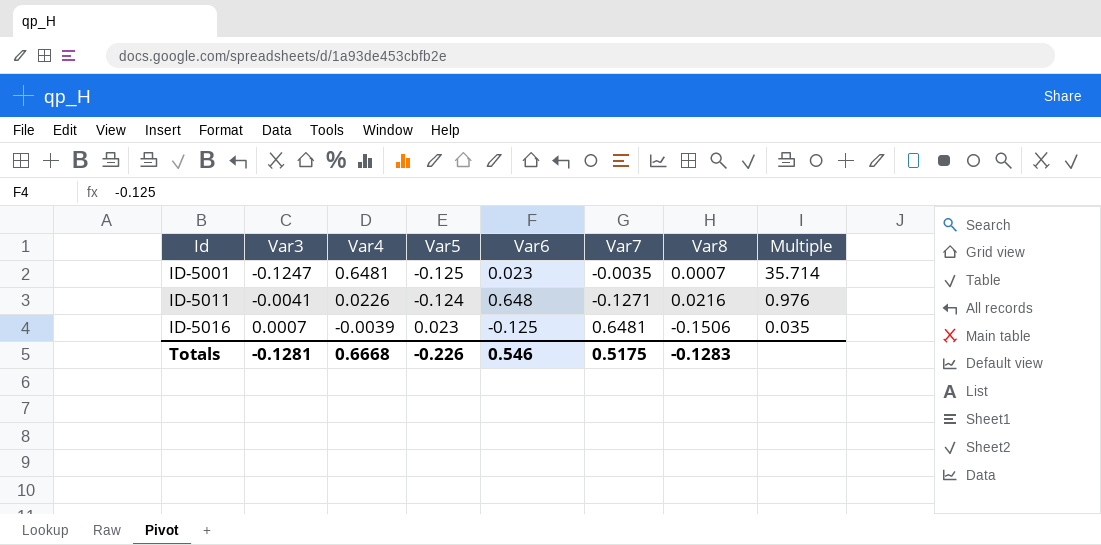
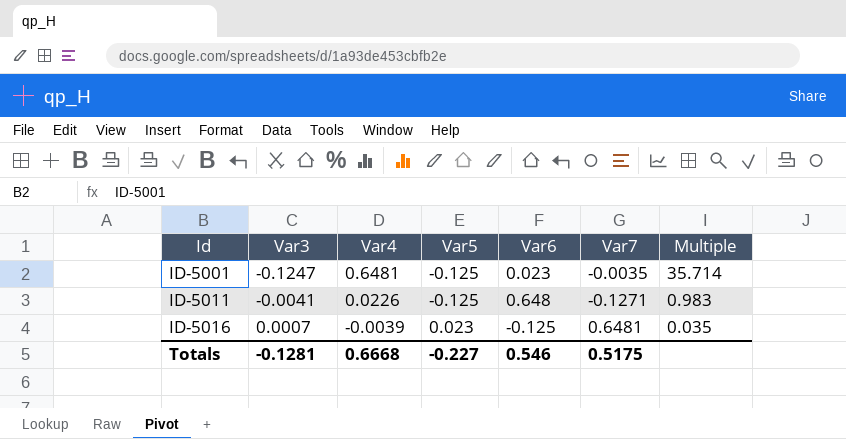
column Var8 | position: 7 -> none
ID-5011 | Var5: -0.124 -> -0.125
ID-5011 | Multiple: 0.976 -> 0.983
Totals | Var5: -0.226 -> -0.227

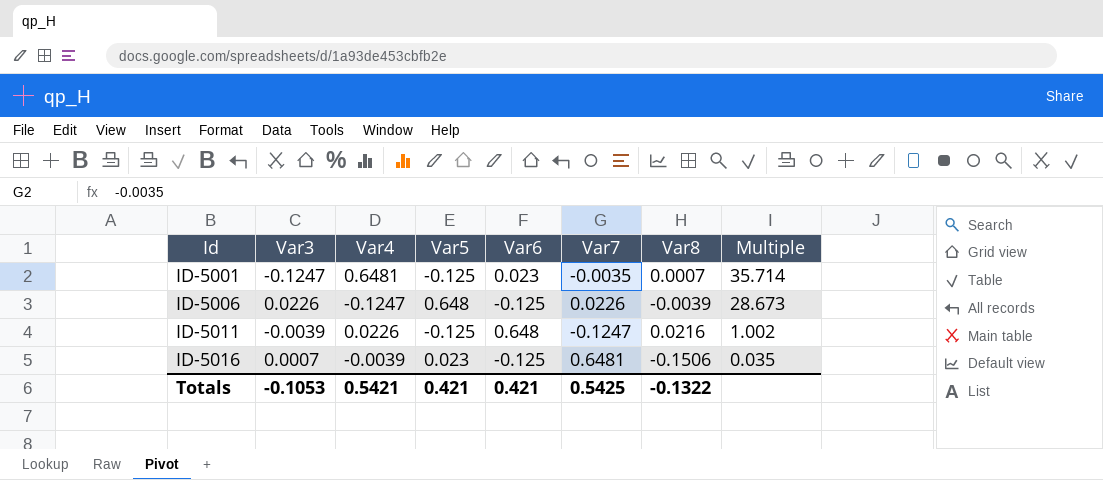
column Var8 | position: none -> 7
row ID-5006: none -> 0.0226 | -0.1247 | 0.648 | -0.125 | 0.0226 | -0.0039 | 28.673
ID-5011 | Var3: -0.0041 -> -0.0039
ID-5011 | Var7: -0.1271 -> -0.1247
ID-5011 | Multiple: 0.983 -> 1.002
Totals | Var3: -0.1281 -> -0.1053
Totals | Var4: 0.6668 -> 0.5421
Totals | Var5: -0.227 -> 0.421
Totals | Var6: 0.546 -> 0.421
Totals | Var7: 0.5175 -> 0.5425

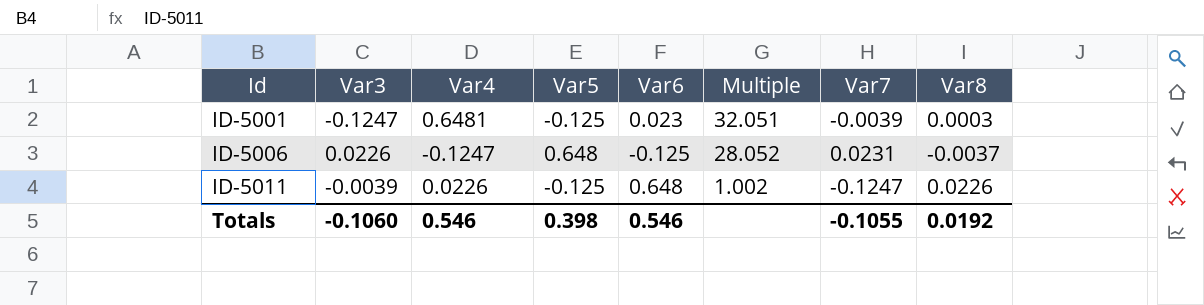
column Multiple | position: 8 -> 6
row ID-5016: 0.0007 | -0.0039 | 0.023 | -0.125 | 0.6481 | -0.1506 | 0.035 -> none
ID-5001 | Multiple: 35.714 -> 32.051
ID-5001 | Var7: -0.0035 -> -0.0039
ID-5001 | Var8: 0.0007 -> 0.0003
ID-5006 | Multiple: 28.673 -> 28.052
ID-5006 | Var7: 0.0226 -> 0.0231
ID-5006 | Var8: -0.0039 -> -0.0037
ID-5011 | Var8: 0.0216 -> 0.0226
Totals | Var3: -0.1053 -> -0.1060
Totals | Var4: 0.5421 -> 0.546
Totals | Var5: 0.421 -> 0.398
Totals | Var6: 0.421 -> 0.546
Totals | Var7: 0.5425 -> -0.1055
Totals | Var8: -0.1322 -> 0.0192

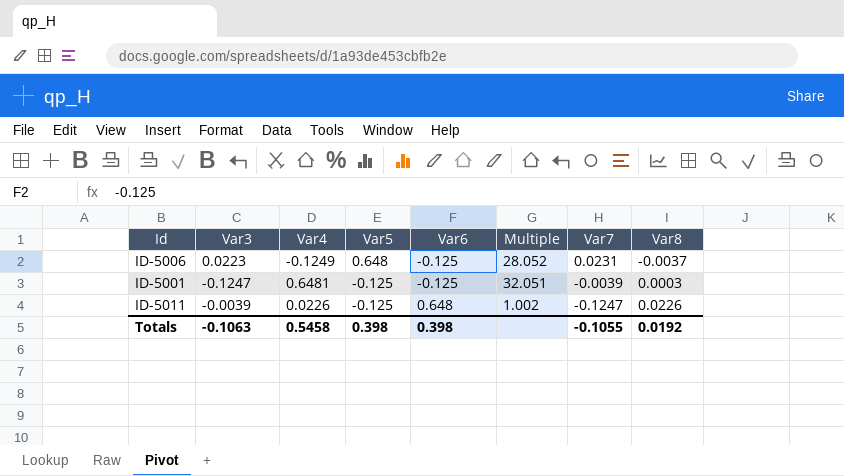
row order: Id ascending -> Var5 descending
ID-5006 | Var3: 0.0226 -> 0.0223
ID-5006 | Var4: -0.1247 -> -0.1249
ID-5001 | Var6: 0.023 -> -0.125
Totals | Var3: -0.1060 -> -0.1063
Totals | Var4: 0.546 -> 0.5458
Totals | Var6: 0.546 -> 0.398

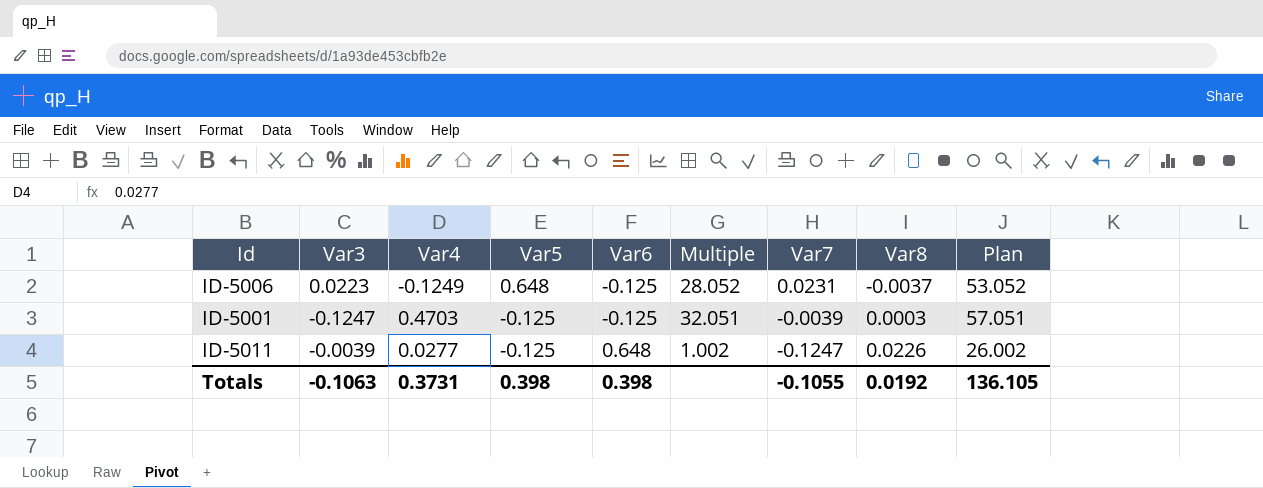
column Plan | formula: none -> [Multiple] + 25
ID-5001 | Var4: 0.6481 -> 0.4703
ID-5011 | Var4: 0.0226 -> 0.0277
Totals | Var4: 0.5458 -> 0.3731

